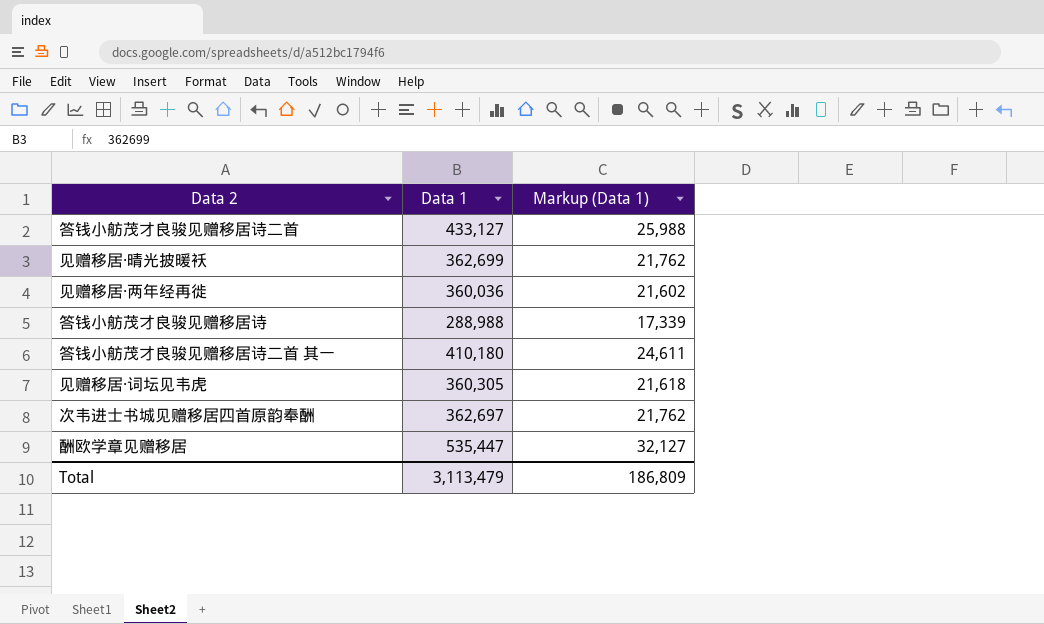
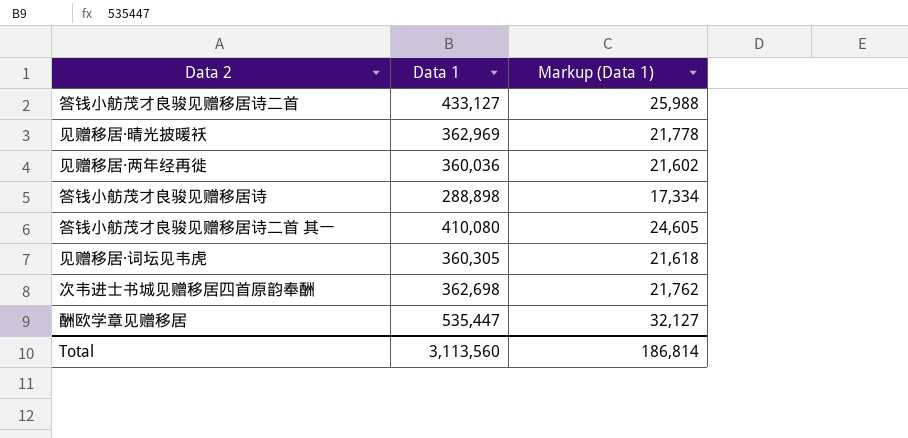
见赠移居·晴光披暖袄 | Data 1: 362,699 -> 362,969
见赠移居·晴光披暖袄 | Markup (Data 1): 21,762 -> 21,778
答钱小舫茂才良骏见赠移居诗 | Data 1: 288,988 -> 288,898
答钱小舫茂才良骏见赠移居诗 | Markup (Data 1): 17,339 -> 17,334
答钱小舫茂才良骏见赠移居诗二首 其一 | Data 1: 410,180 -> 410,080
答钱小舫茂才良骏见赠移居诗二首 其一 | Markup (Data 1): 24,611 -> 24,605
次韦进士书城见赠移居四首原韵奉酬 | Data 1: 362,697 -> 362,698
Total | Data 1: 3,113,479 -> 3,113,560
Total | Markup (Data 1): 186,809 -> 186,814

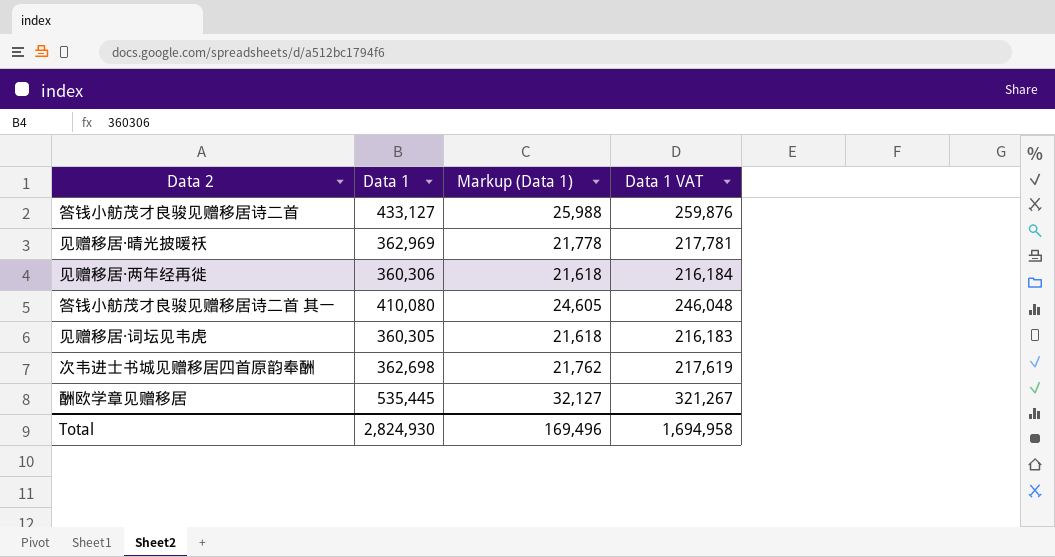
column Data 1 VAT | formula: none -> [Data 1] * 0.6
row 答钱小舫茂才良骏见赠移居诗: 288,898 | 17,334 -> none
见赠移居·两年经再徙 | Data 1: 360,036 -> 360,306
见赠移居·两年经再徙 | Markup (Data 1): 21,602 -> 21,618
酬欧学章见赠移居 | Data 1: 535,447 -> 535,445
Total | Data 1: 3,113,560 -> 2,824,930
Total | Markup (Data 1): 186,814 -> 169,496

